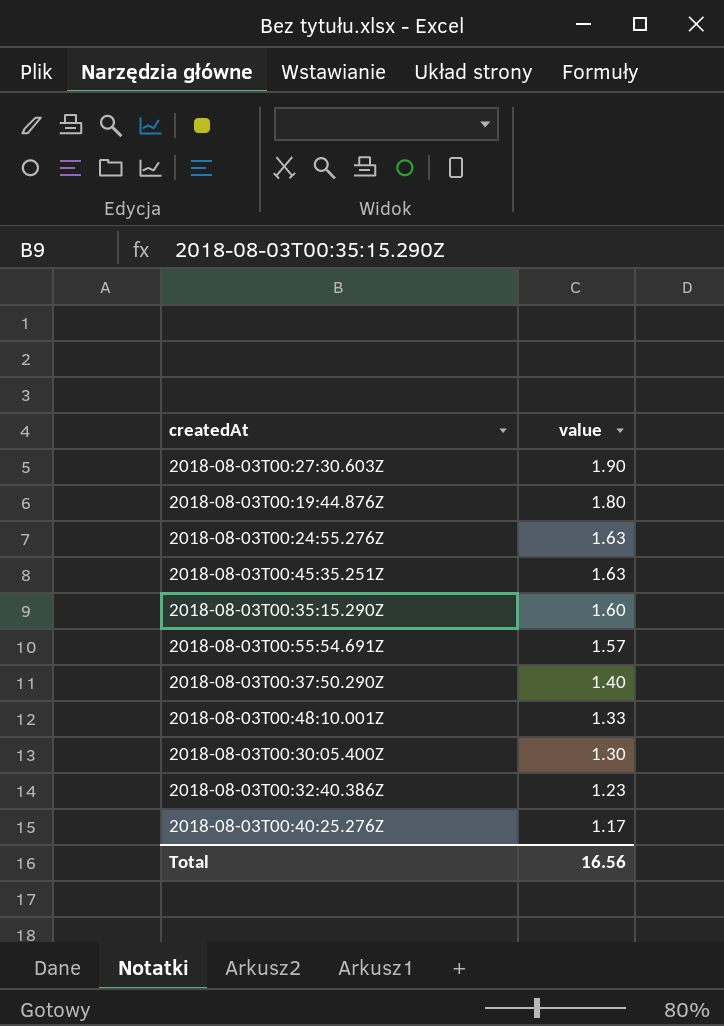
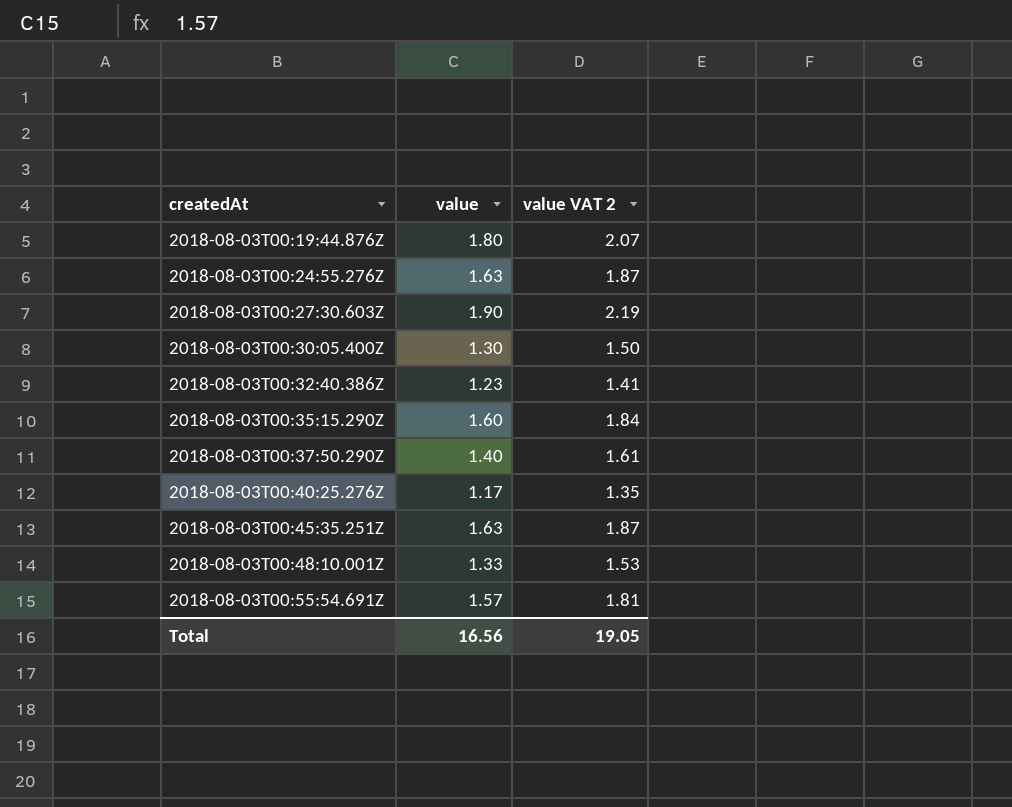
row order: value descending -> createdAt ascending
column value VAT 2 | formula: none -> [value] * 1.15

